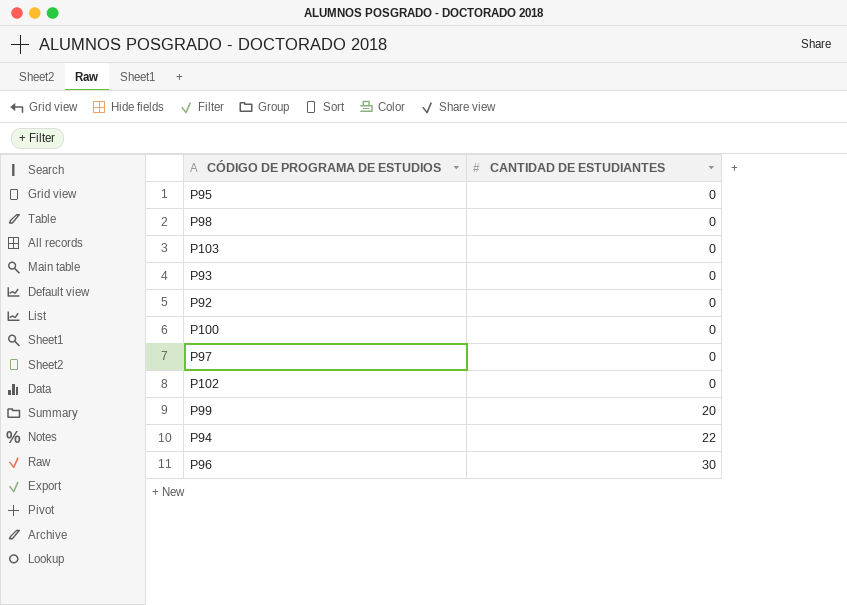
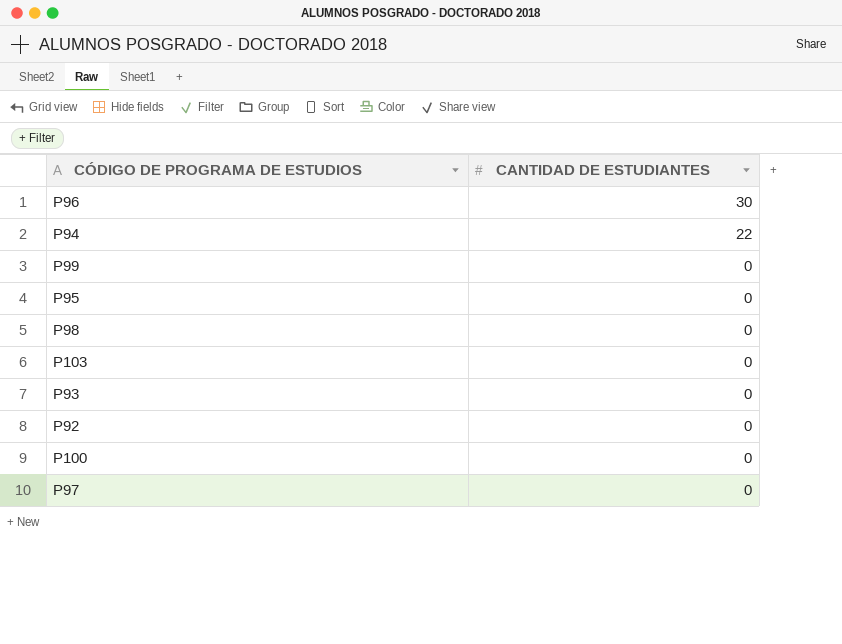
row order: CANTIDAD DE ESTUDIANTES ascending -> CANTIDAD DE ESTUDIANTES descending
row P102: 0 -> none
P99 | CANTIDAD DE ESTUDIANTES: 20 -> 0

